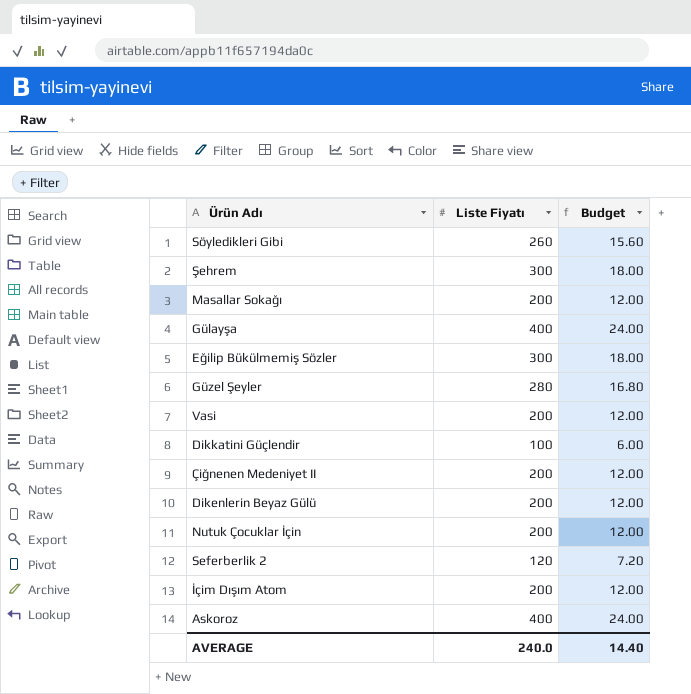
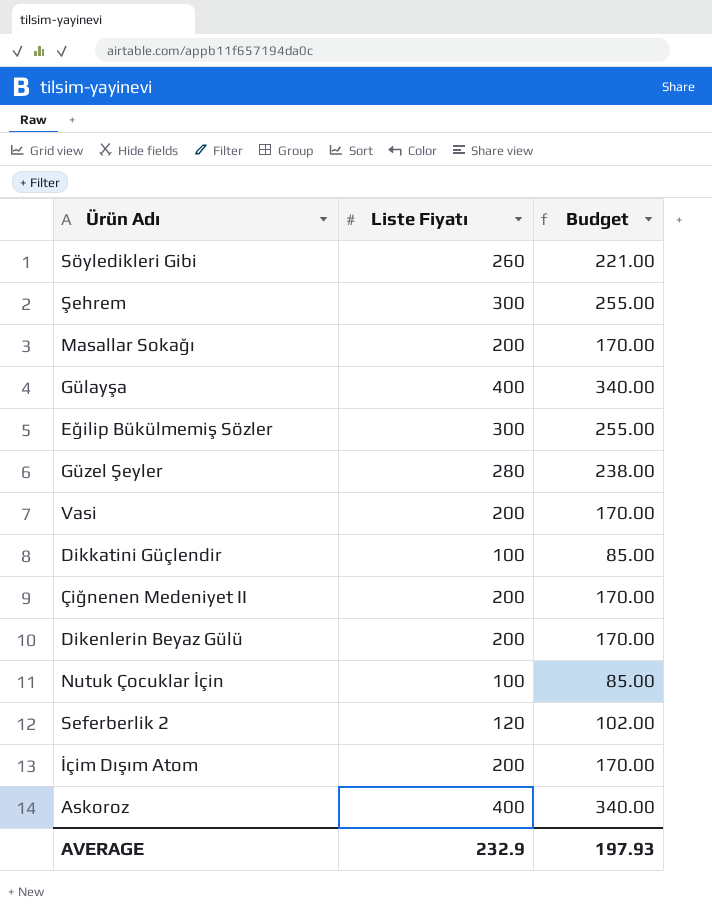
column Budget | formula: [Liste Fiyatı] * 0.06 -> [Liste Fiyatı] * 0.85
Nutuk Çocuklar İçin | Liste Fiyatı: 200 -> 100
AVERAGE | Liste Fiyatı: 240.0 -> 232.9
AVERAGE | Budget: 14.40 -> 197.93

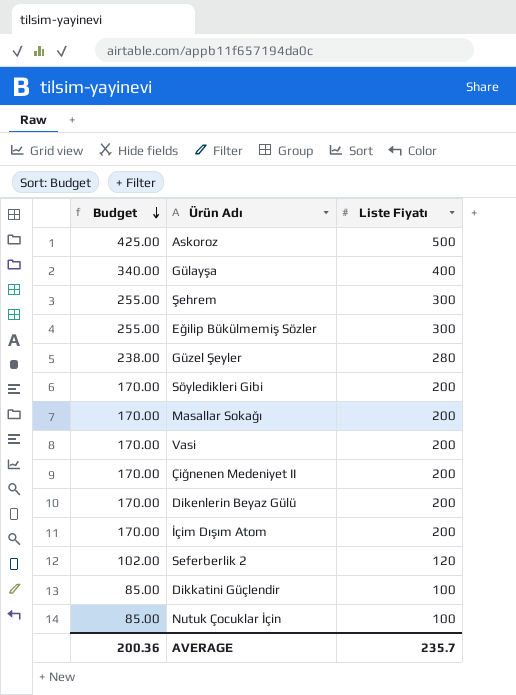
row order: none -> Budget descending
column Budget | position: 3 -> 1
Askoroz | Budget: 340.00 -> 425.00
Askoroz | Liste Fiyatı: 400 -> 500
Söyledikleri Gibi | Budget: 221.00 -> 170.00
Söyledikleri Gibi | Liste Fiyatı: 260 -> 200
AVERAGE | Budget: 197.93 -> 200.36
AVERAGE | Liste Fiyatı: 232.9 -> 235.7

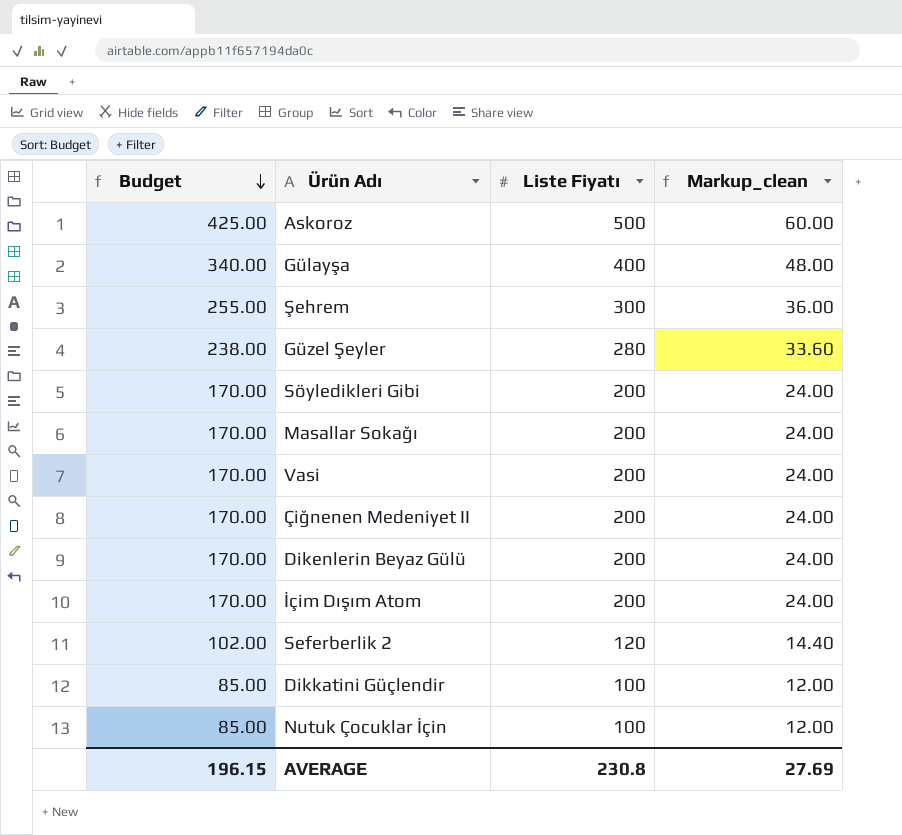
column Markup_clean | formula: none -> [Liste Fiyatı] * 0.12
row Eğilip Bükülmemiş Sözler: 255.00 | 300 -> none
AVERAGE | Budget: 200.36 -> 196.15
AVERAGE | Liste Fiyatı: 235.7 -> 230.8

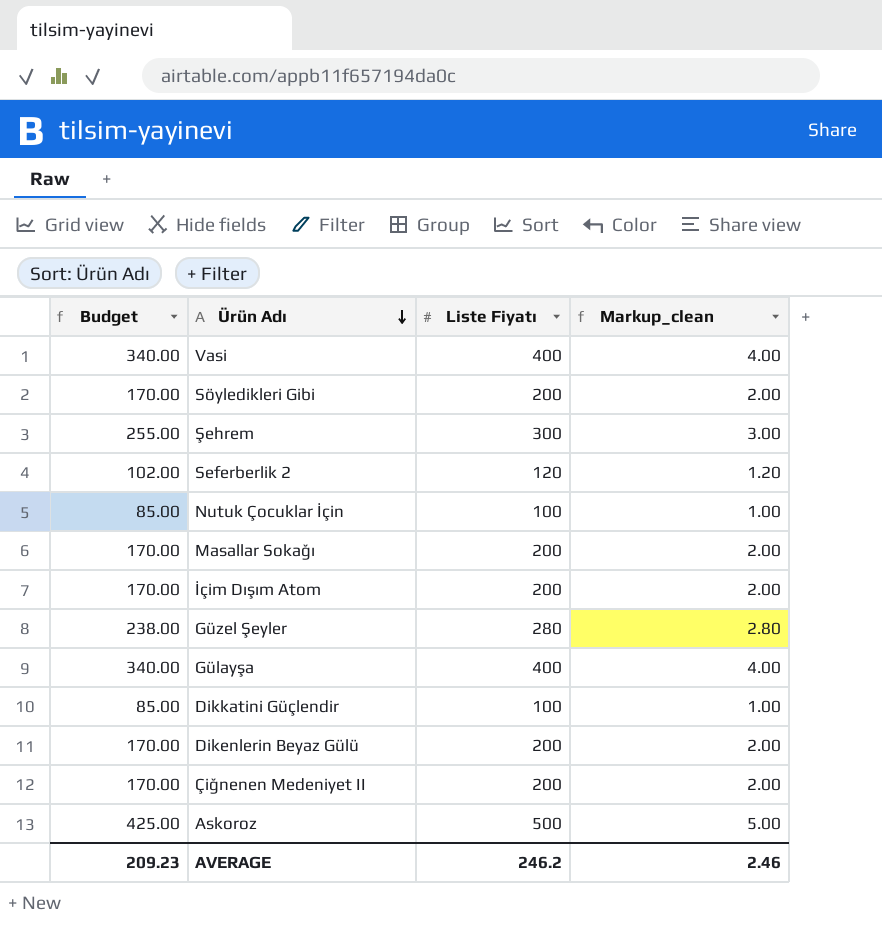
row order: Budget descending -> Ürün Adı descending
column Markup_clean | formula: [Liste Fiyatı] * 0.12 -> [Liste Fiyatı] * 0.01
Vasi | Budget: 170.00 -> 340.00
Vasi | Liste Fiyatı: 200 -> 400
AVERAGE | Budget: 196.15 -> 209.23
AVERAGE | Liste Fiyatı: 230.8 -> 246.2
AVERAGE | Markup_clean: 27.69 -> 2.46

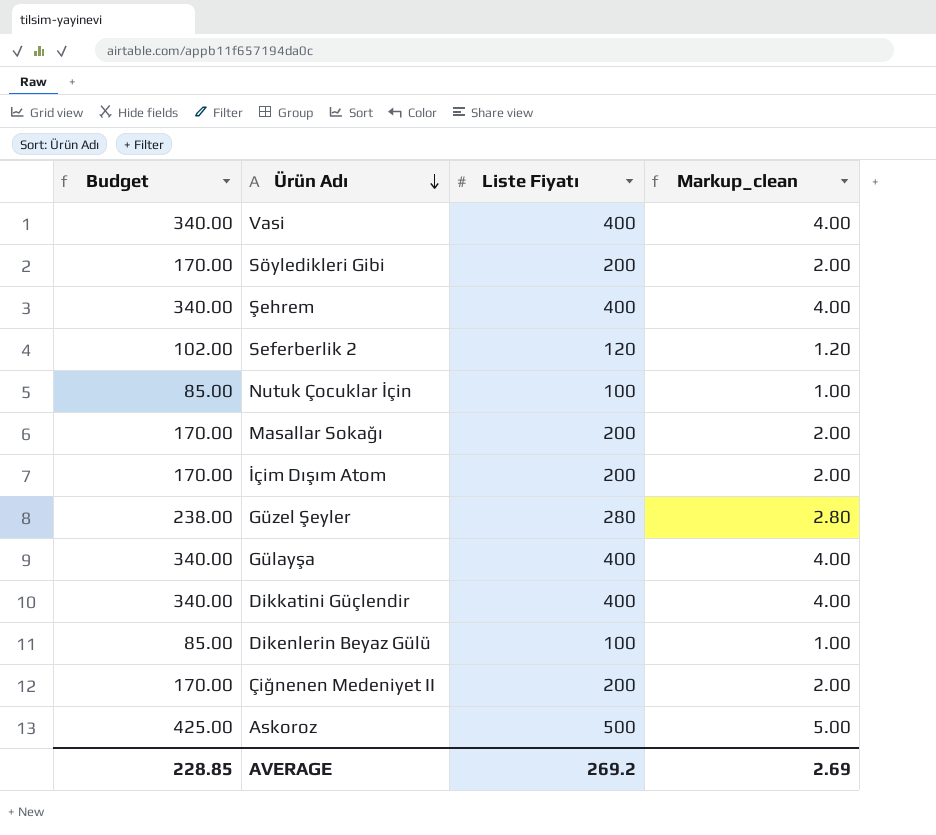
Şehrem | Budget: 255.00 -> 340.00
Şehrem | Liste Fiyatı: 300 -> 400
Şehrem | Markup_clean: 3.00 -> 4.00
Dikkatini Güçlendir | Budget: 85.00 -> 340.00
Dikkatini Güçlendir | Liste Fiyatı: 100 -> 400
Dikkatini Güçlendir | Markup_clean: 1.00 -> 4.00
Dikenlerin Beyaz Gülü | Budget: 170.00 -> 85.00
Dikenlerin Beyaz Gülü | Liste Fiyatı: 200 -> 100
Dikenlerin Beyaz Gülü | Markup_clean: 2.00 -> 1.00
AVERAGE | Budget: 209.23 -> 228.85
AVERAGE | Liste Fiyatı: 246.2 -> 269.2
AVERAGE | Markup_clean: 2.46 -> 2.69

